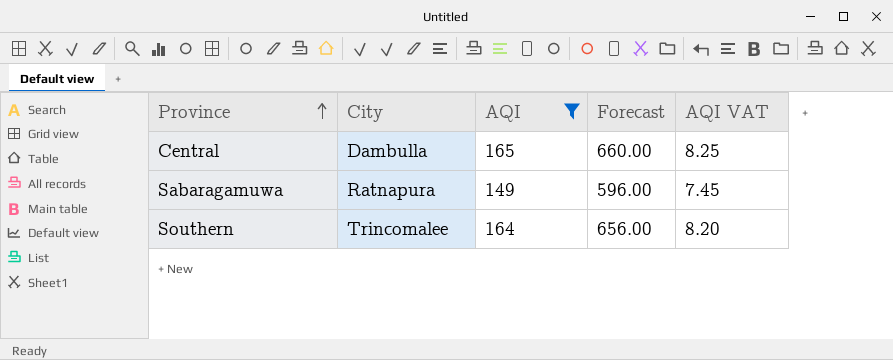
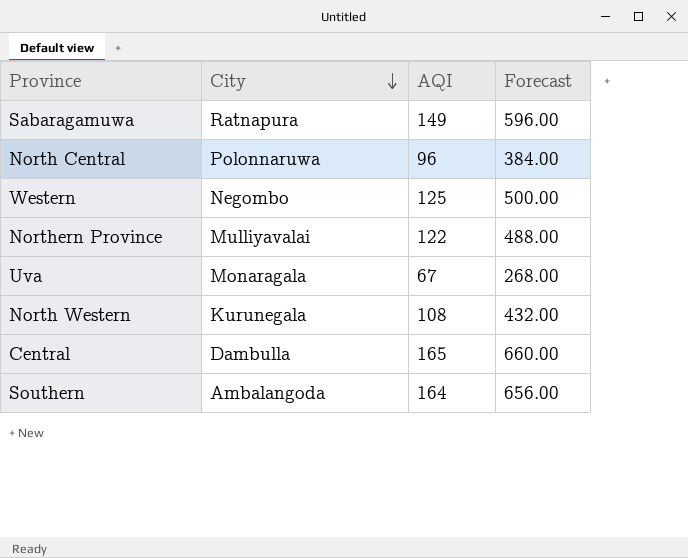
filter: AQI >= 149 -> none
row order: Province ascending -> City descending
column AQI VAT | formula: [AQI] * 0.05 -> none
Southern | City: Trincomalee -> Ambalangoda

